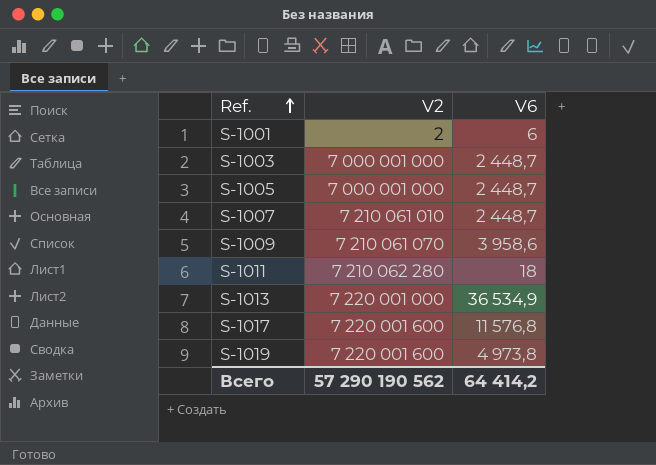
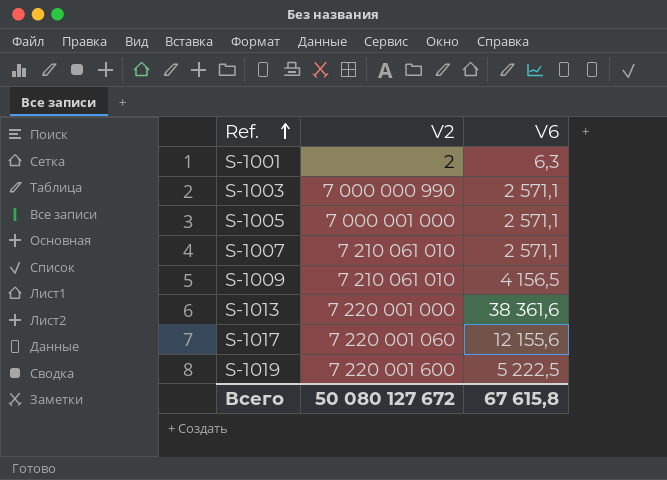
row S-1011: 7 210 062 280 | 18 -> none
S-1001 | V6: 6 -> 6,3
S-1003 | V2: 7 000 001 000 -> 7 000 000 990
S-1003 | V6: 2 448,7 -> 2 571,1
S-1005 | V6: 2 448,7 -> 2 571,1
S-1007 | V6: 2 448,7 -> 2 571,1
S-1009 | V2: 7 210 061 070 -> 7 210 061 010
S-1009 | V6: 3 958,6 -> 4 156,5
S-1013 | V6: 36 534,9 -> 38 361,6
S-1017 | V2: 7 220 001 600 -> 7 220 001 060
S-1017 | V6: 11 576,8 -> 12 155,6
S-1019 | V6: 4 973,8 -> 5 222,5
Всего | V2: 57 290 190 562 -> 50 080 127 672
Всего | V6: 64 414,2 -> 67 615,8

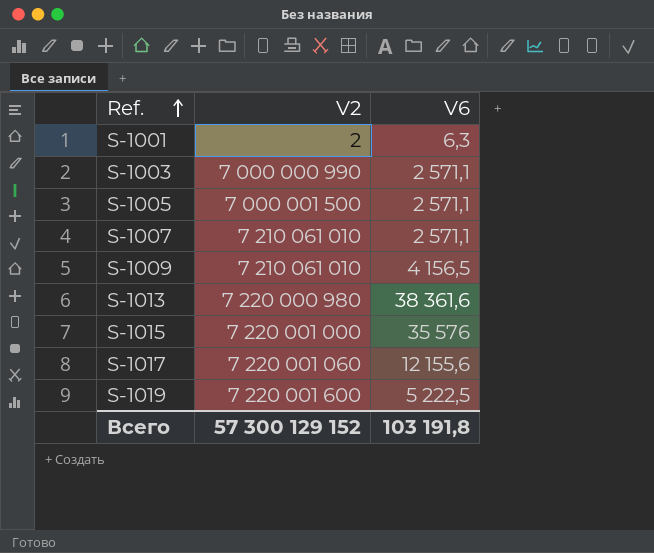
S-1005 | V2: 7 000 001 000 -> 7 000 001 500
S-1013 | V2: 7 220 001 000 -> 7 220 000 980
row S-1015: none -> 7 220 001 000 | 35 576
Всего | V2: 50 080 127 672 -> 57 300 129 152
Всего | V6: 67 615,8 -> 103 191,8

